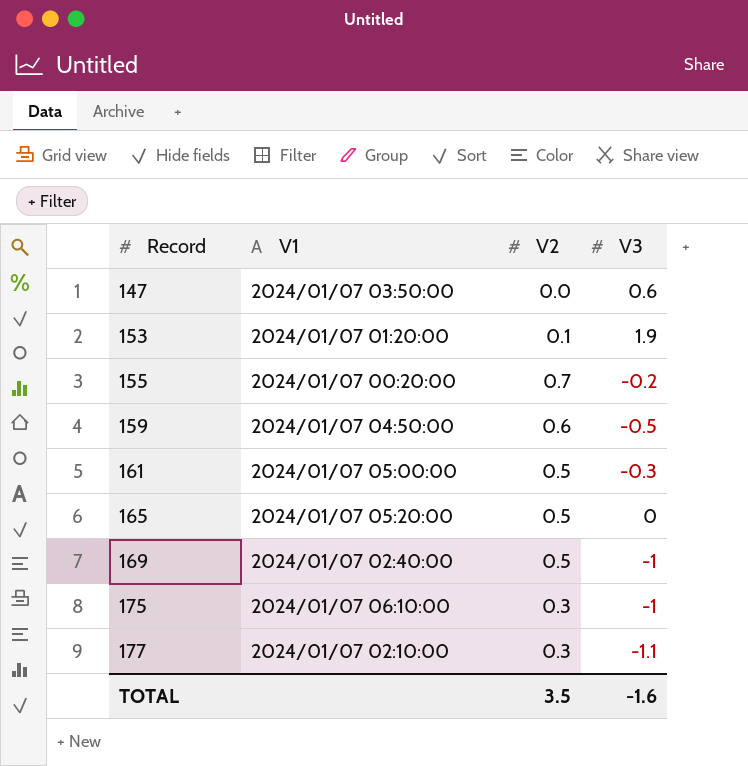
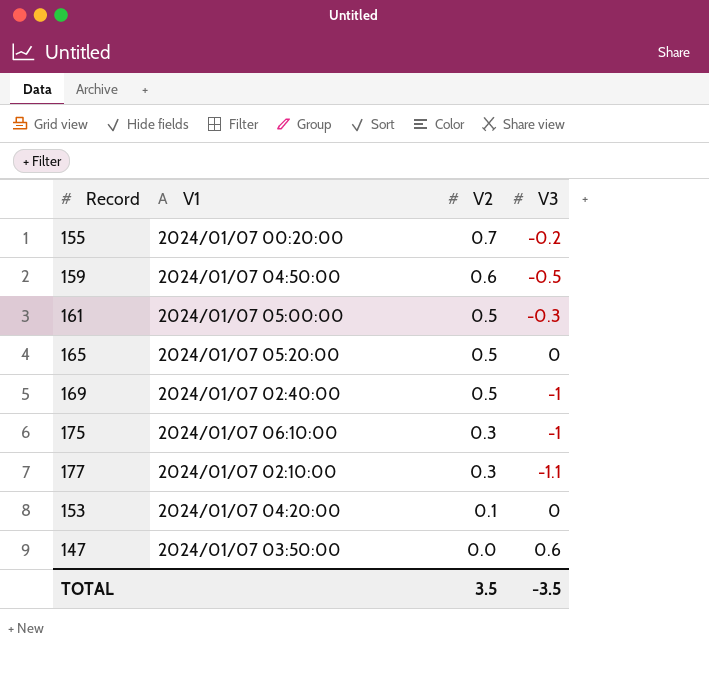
row order: Record ascending -> V2 descending
153 | V1: 2024/01/07 01:20:00 -> 2024/01/07 04:20:00
153 | V3: 1.9 -> 0
TOTAL | V3: -1.6 -> -3.5

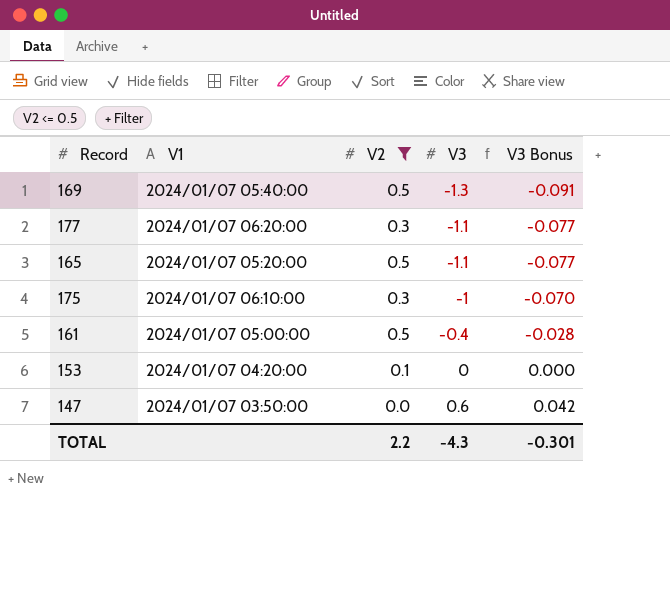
filter: none -> V2 <= 0.5
row order: V2 descending -> V3 ascending
column V3 Bonus | formula: none -> [V3] * 0.07
169 | V1: 2024/01/07 02:40:00 -> 2024/01/07 05:40:00
169 | V3: -1 -> -1.3
177 | V1: 2024/01/07 02:10:00 -> 2024/01/07 06:20:00
165 | V3: 0 -> -1.1
161 | V3: -0.3 -> -0.4
TOTAL | V2: 3.5 -> 2.2
TOTAL | V3: -3.5 -> -4.3

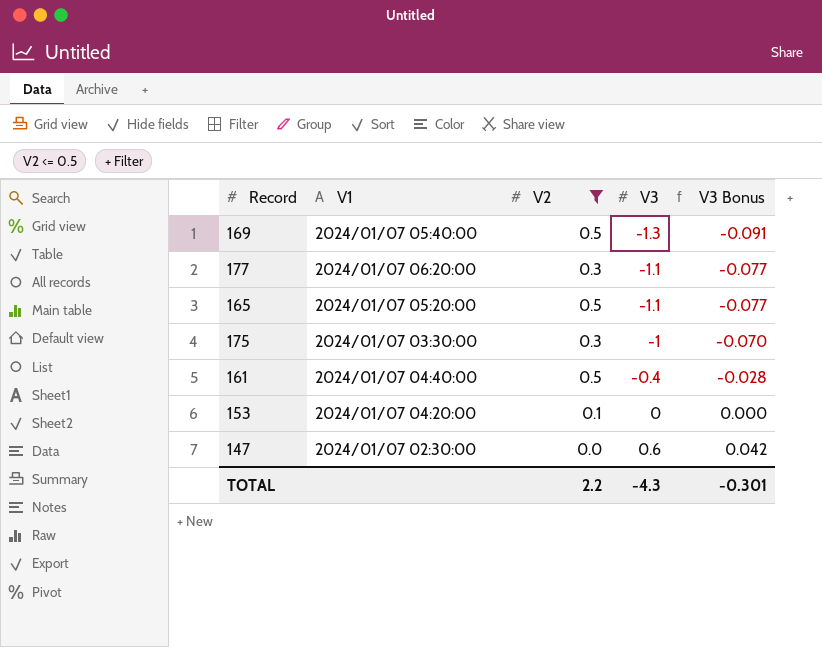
175 | V1: 2024/01/07 06:10:00 -> 2024/01/07 03:30:00
161 | V1: 2024/01/07 05:00:00 -> 2024/01/07 04:40:00
147 | V1: 2024/01/07 03:50:00 -> 2024/01/07 02:30:00

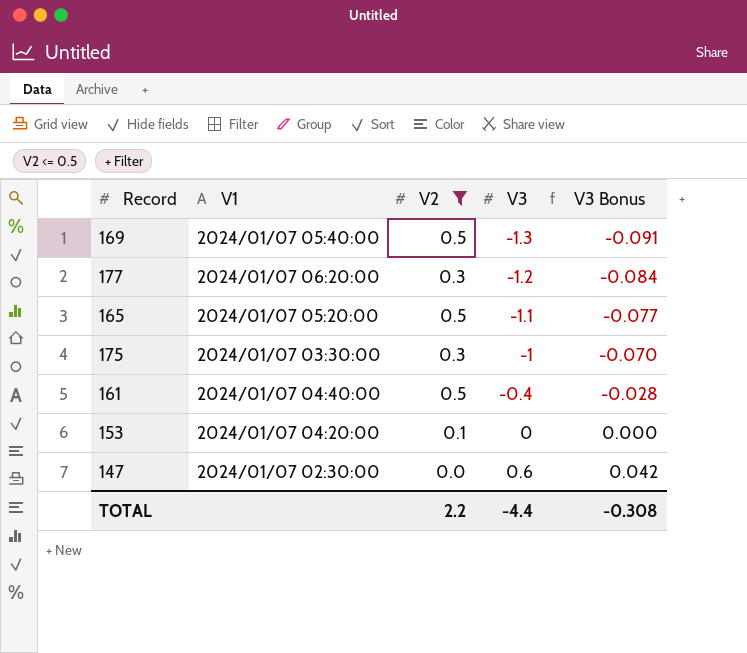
177 | V3: -1.1 -> -1.2
177 | V3 Bonus: -0.077 -> -0.084
TOTAL | V3: -4.3 -> -4.4
TOTAL | V3 Bonus: -0.301 -> -0.308

